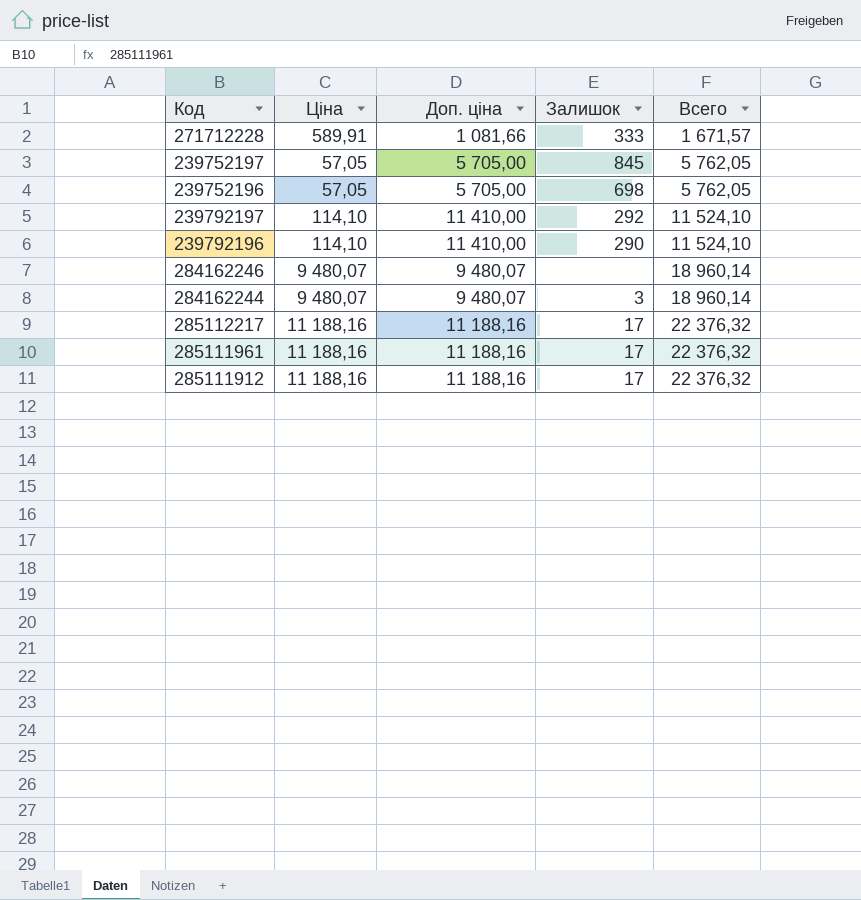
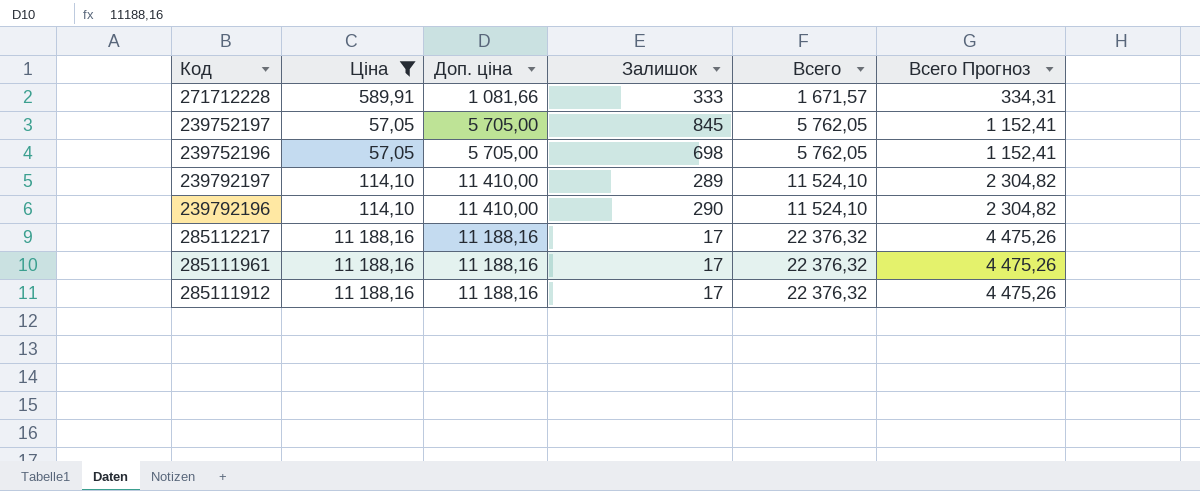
filter: none -> Ціна != 9 480,07
column Всего Прогноз | formula: none -> [Всего] * 0,2
239792197 | Залишок: 292 -> 289

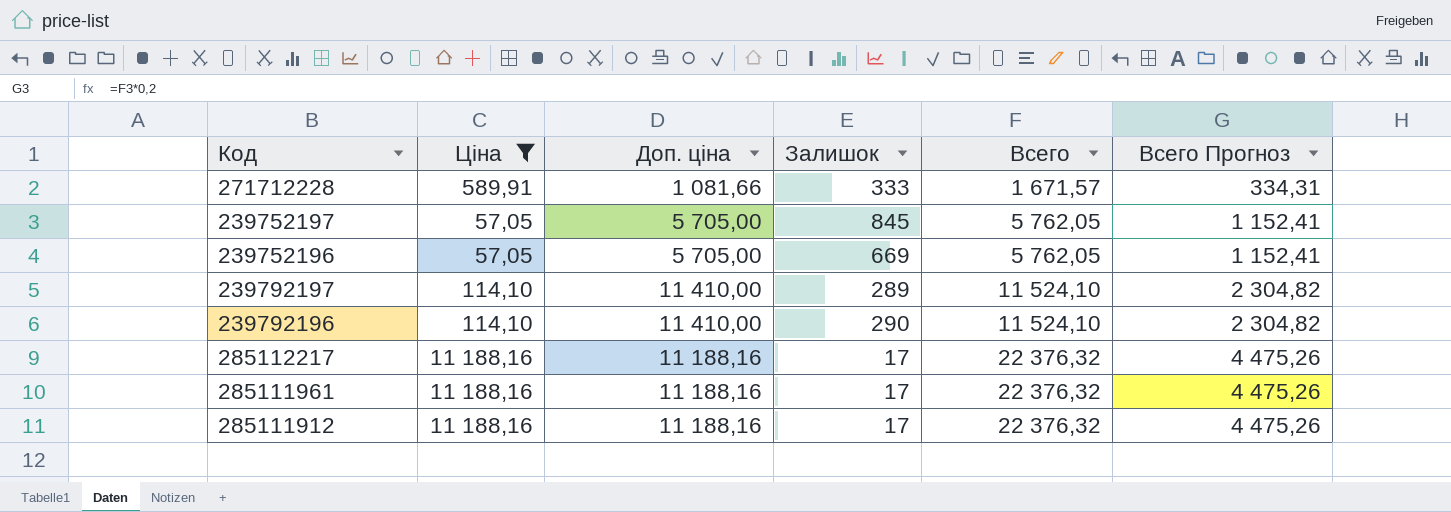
239752196 | Залишок: 698 -> 669

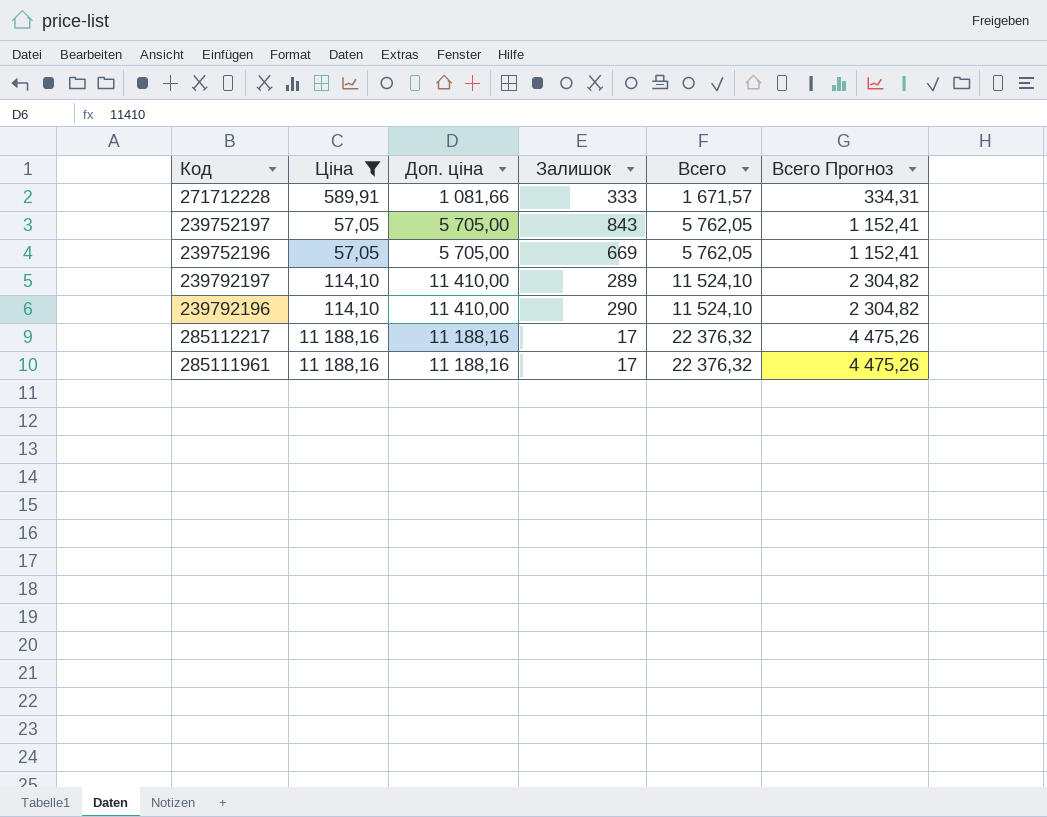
row 285111912: 11 188,16 | 11 188,16 | 17 | 22 376,32 | 4 475,26 -> none
239752197 | Залишок: 845 -> 843

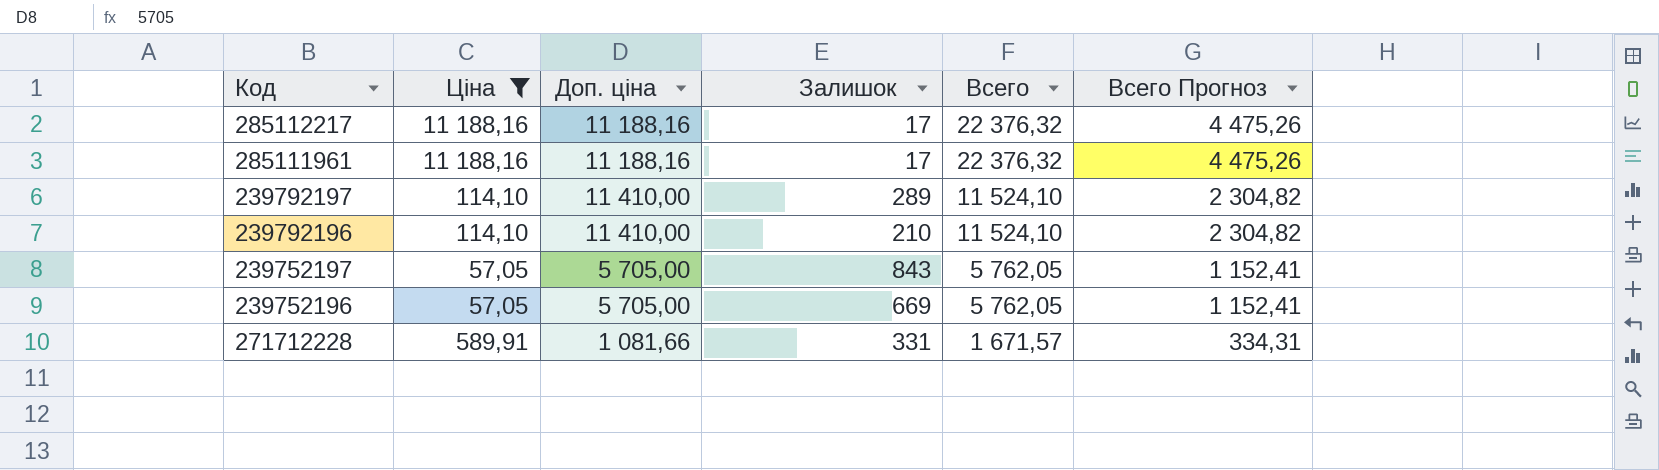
row order: Всего ascending -> Всего descending
239792196 | Залишок: 290 -> 210
271712228 | Залишок: 333 -> 331

